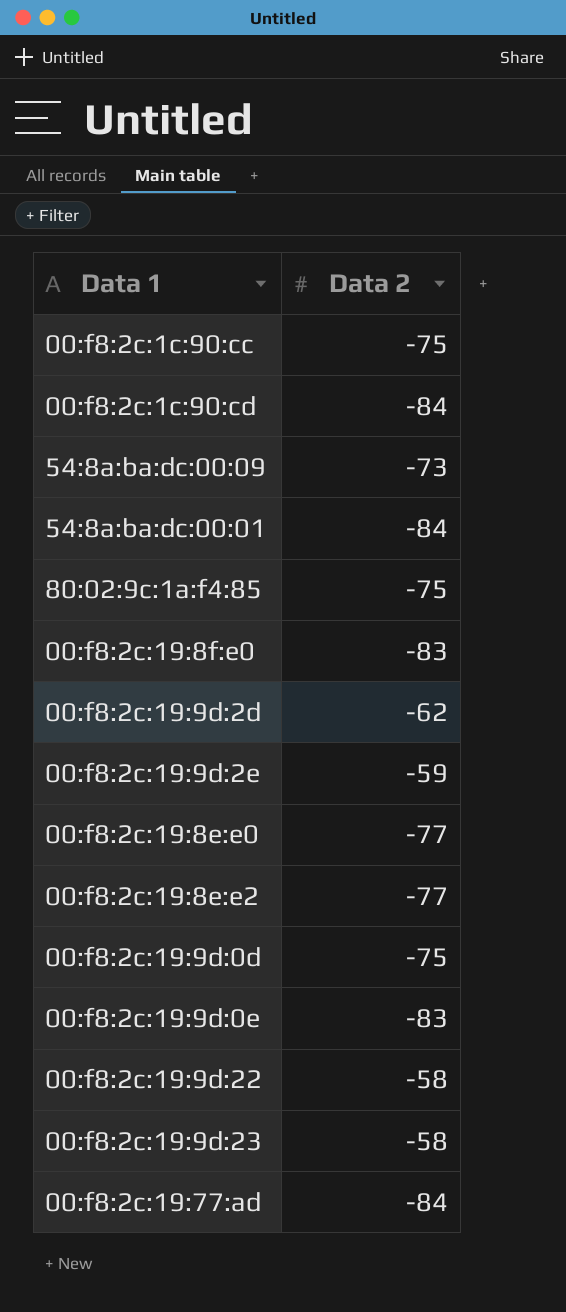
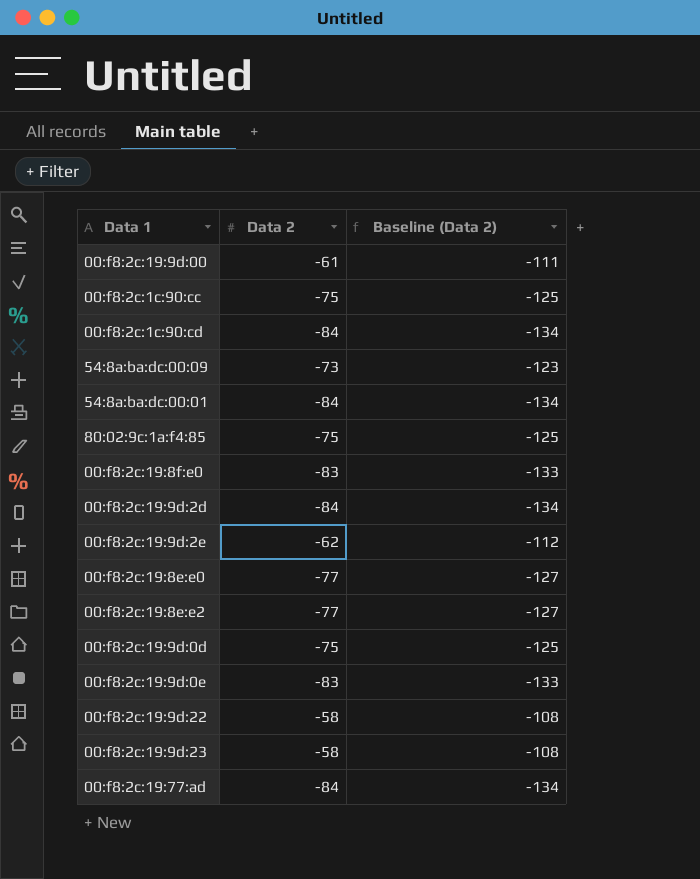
column Baseline (Data 2) | formula: none -> [Data 2] - 50
row 00:f8:2c:19:9d:00: none -> -61 | -111
00:f8:2c:19:9d:2d | Data 2: -62 -> -84
00:f8:2c:19:9d:2e | Data 2: -59 -> -62

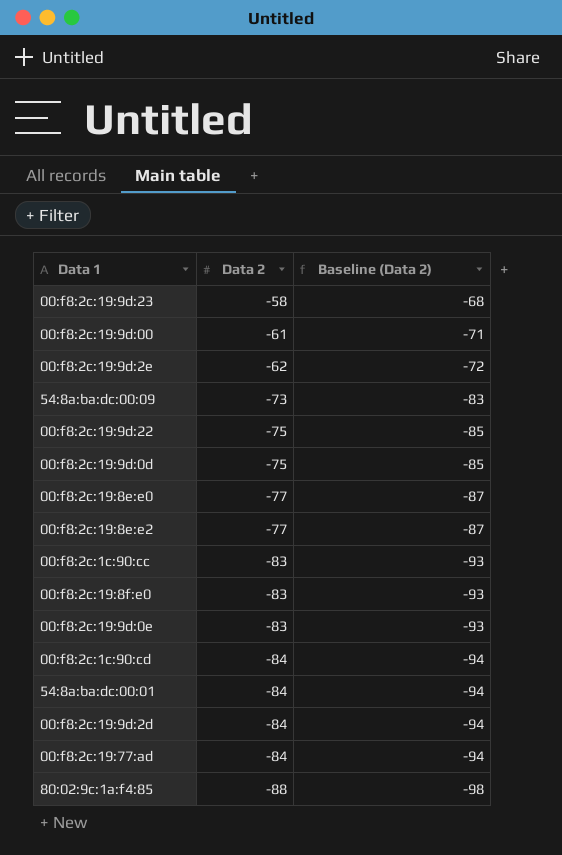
row order: none -> Data 2 descending
column Baseline (Data 2) | formula: [Data 2] - 50 -> [Data 2] - 10
00:f8:2c:19:9d:22 | Data 2: -58 -> -75
00:f8:2c:1c:90:cc | Data 2: -75 -> -83
80:02:9c:1a:f4:85 | Data 2: -75 -> -88

